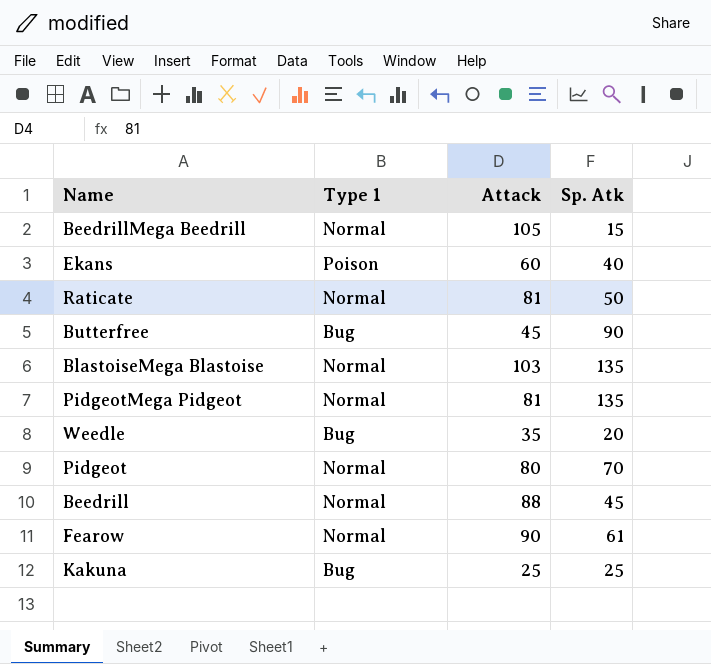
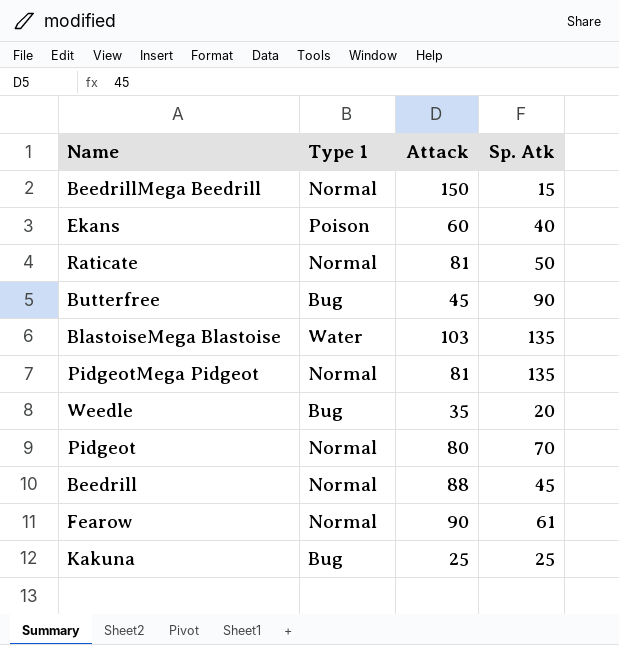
BeedrillMega Beedrill | Attack: 105 -> 150
BlastoiseMega Blastoise | Type 1: Normal -> Water

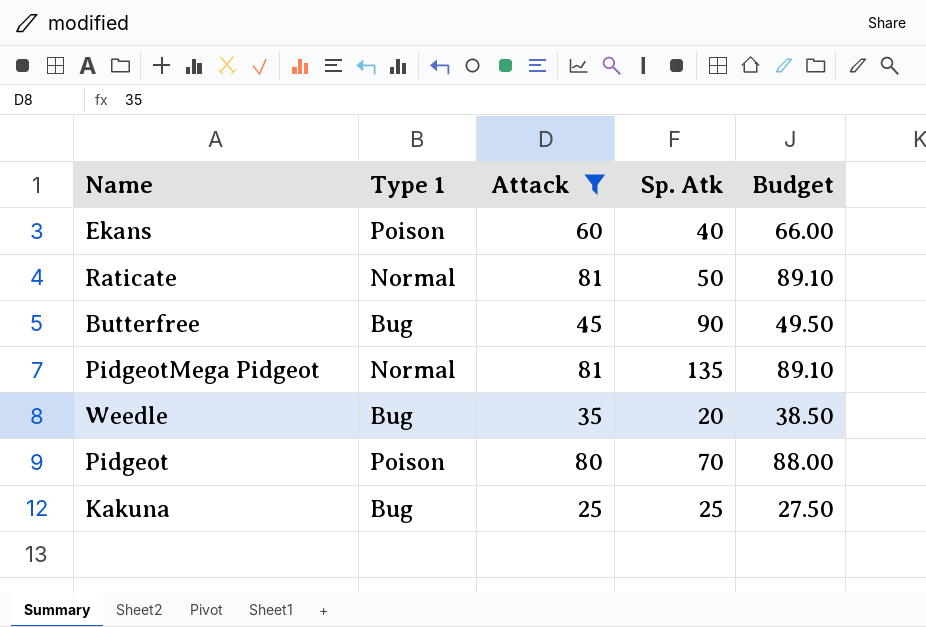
filter: none -> Attack <= 81
column Budget | formula: none -> [Attack] * 1.1
Pidgeot | Type 1: Normal -> Poison

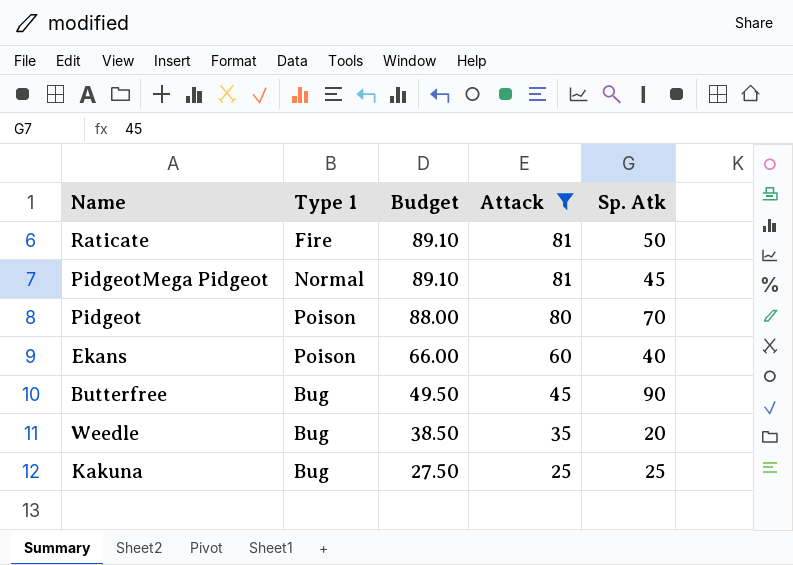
row order: none -> Budget descending
column Budget | position: 5 -> 3
Raticate | Type 1: Normal -> Fire
PidgeotMega Pidgeot | Sp. Atk: 135 -> 45

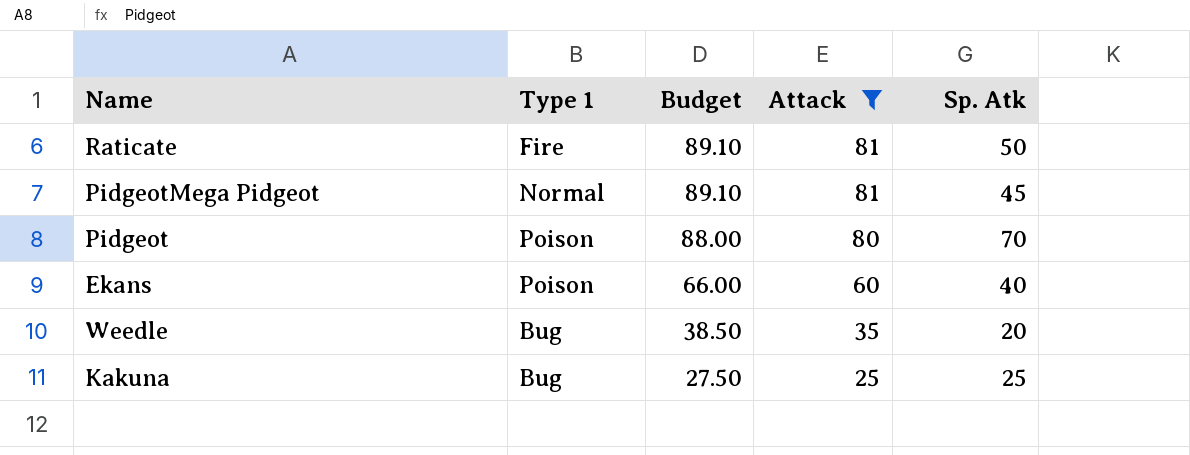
row Butterfree: Bug | 49.50 | 45 | 90 -> none

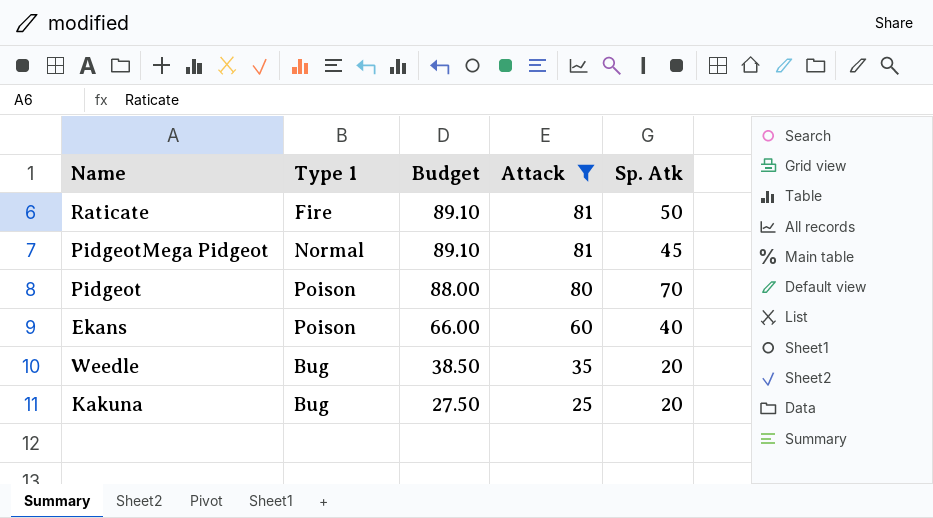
Kakuna | Sp. Atk: 25 -> 20

